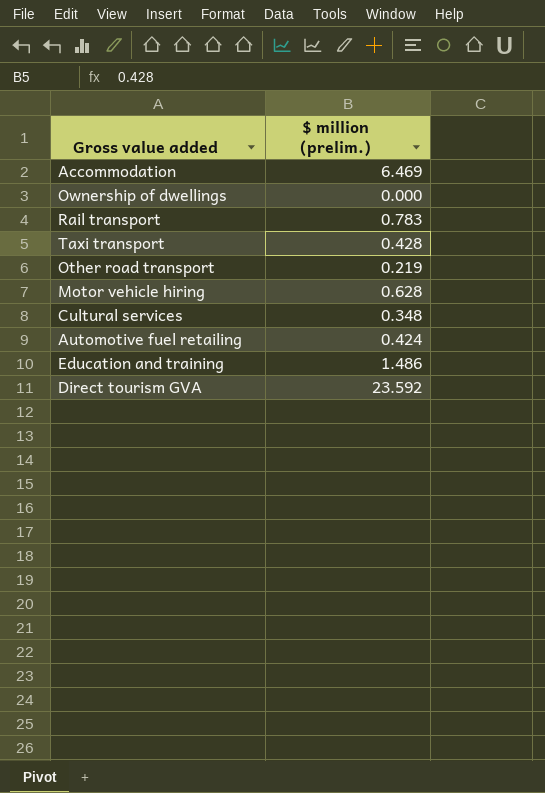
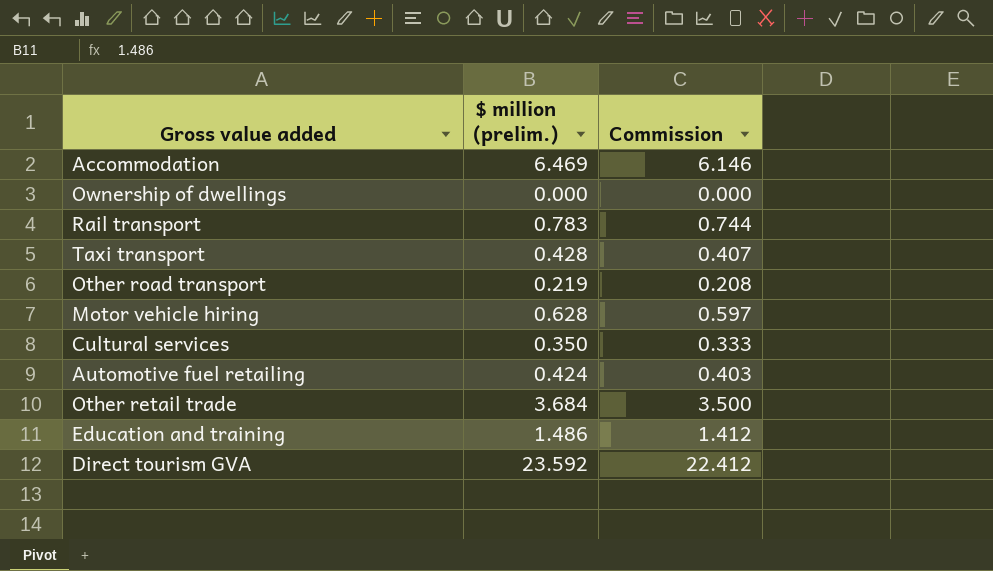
column Commission | formula: none -> [$ million (prelim.)] * 0.95
Cultural services | $ million (prelim.): 0.348 -> 0.350
row Other retail trade: none -> 3.684 | 3.500

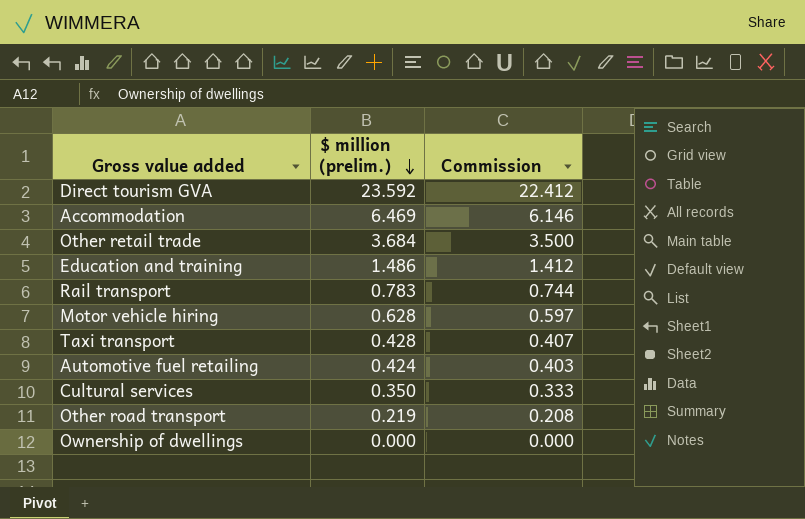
row order: none -> $ million (prelim.) descending

